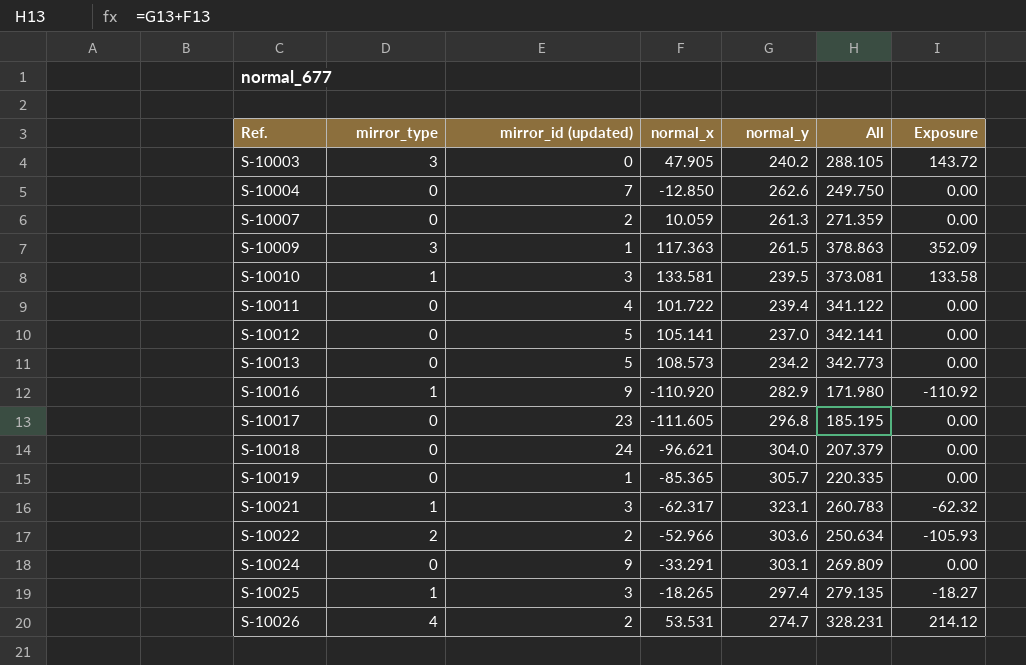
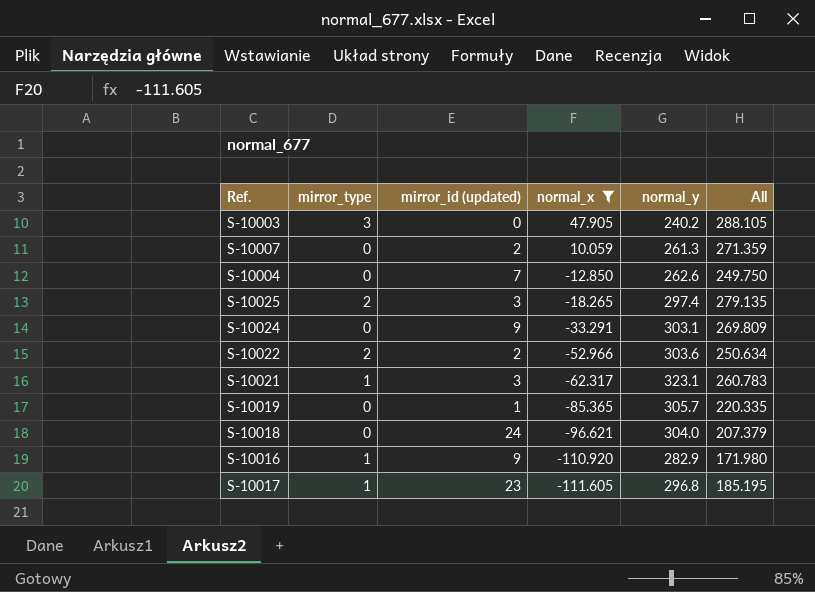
filter: none -> normal_x <= 47.905
row order: Ref. ascending -> normal_x descending
column Exposure | formula: [mirror_type] * [normal_x] -> none
S-10025 | mirror_type: 1 -> 2
S-10017 | mirror_type: 0 -> 1

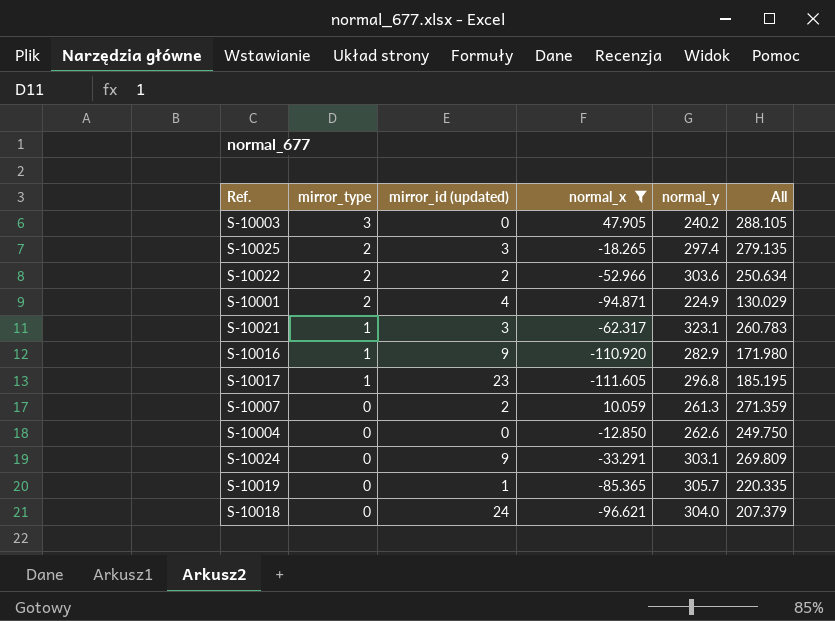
row order: normal_x descending -> mirror_type descending
row S-10001: none -> 2 | 4 | -94.871 | 224.9 | 130.029
S-10004 | mirror_id (updated): 7 -> 0

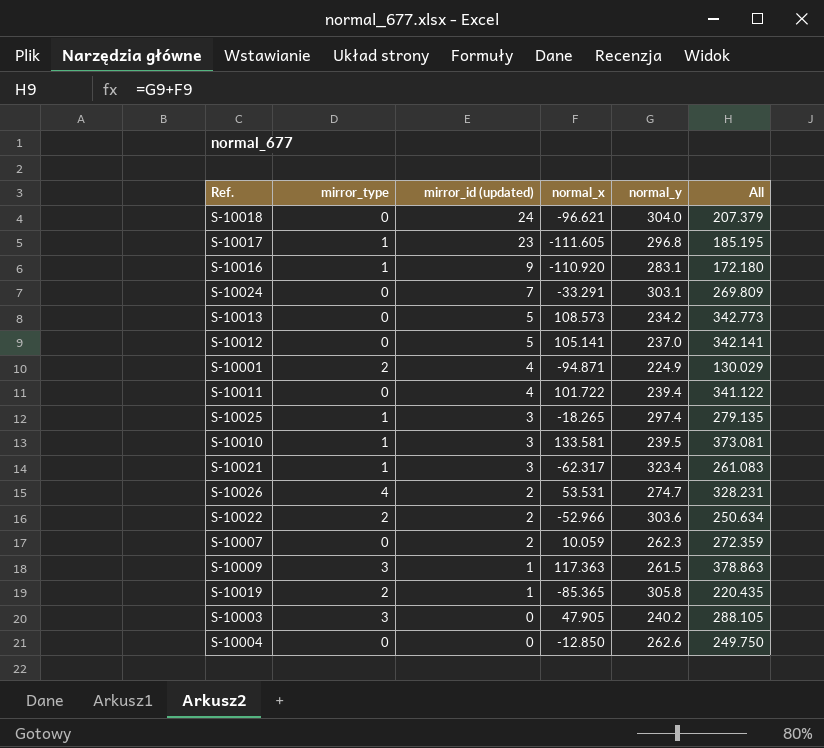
filter: normal_x <= 47.905 -> none
row order: mirror_type descending -> mirror_id (updated) descending
S-10016 | normal_y: 282.9 -> 283.1
S-10016 | All: 171.980 -> 172.180
S-10024 | mirror_id (updated): 9 -> 7
S-10025 | mirror_type: 2 -> 1
S-10021 | normal_y: 323.1 -> 323.4
S-10021 | All: 260.783 -> 261.083
S-10007 | normal_y: 261.3 -> 262.3
S-10007 | All: 271.359 -> 272.359
S-10019 | mirror_type: 0 -> 2
S-10019 | normal_y: 305.7 -> 305.8
S-10019 | All: 220.335 -> 220.435

